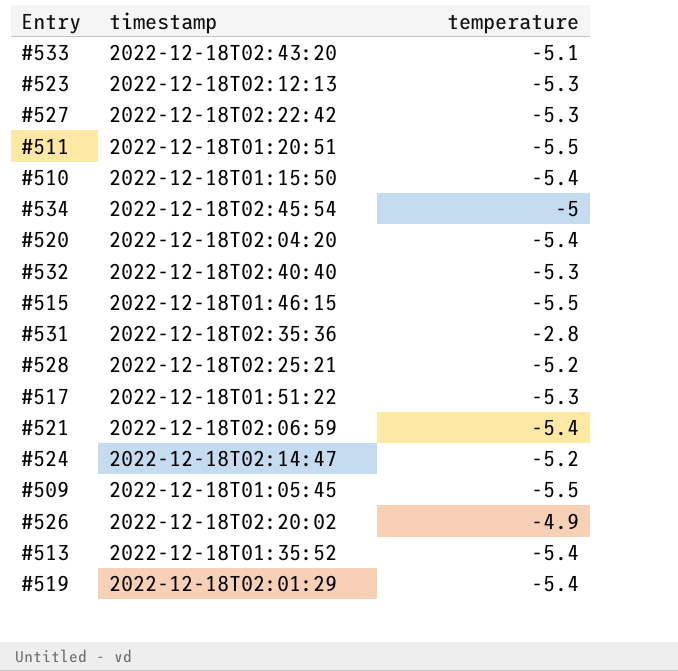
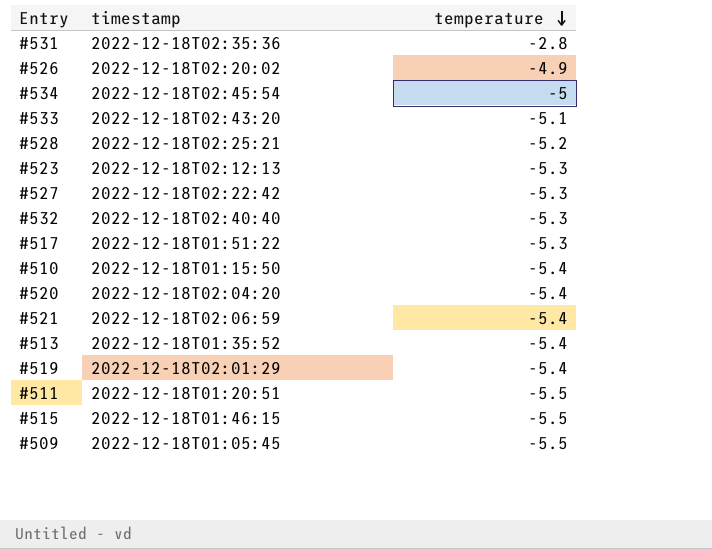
row order: none -> temperature descending
row #524: 2022-12-18T02:14:47 | -5.2 -> none

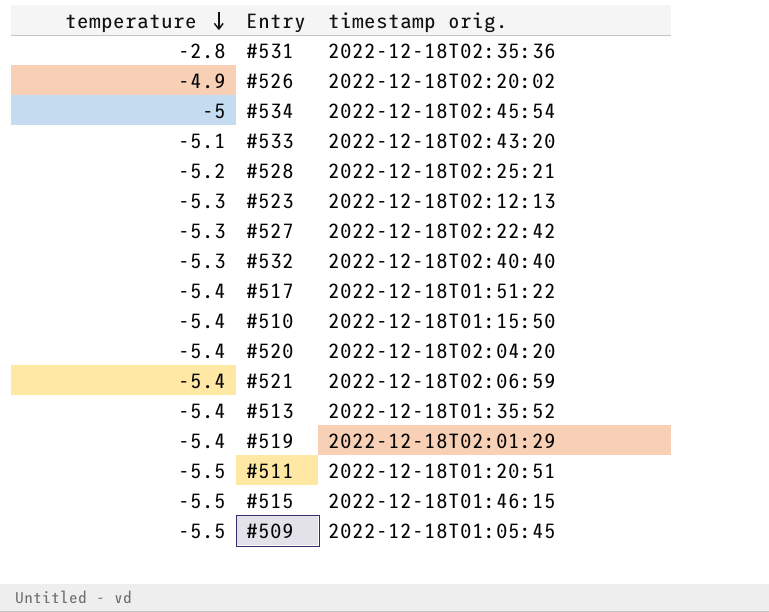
column temperature | position: 3 -> 1
column name: timestamp -> timestamp orig.
#517 | temperature: -5.3 -> -5.4

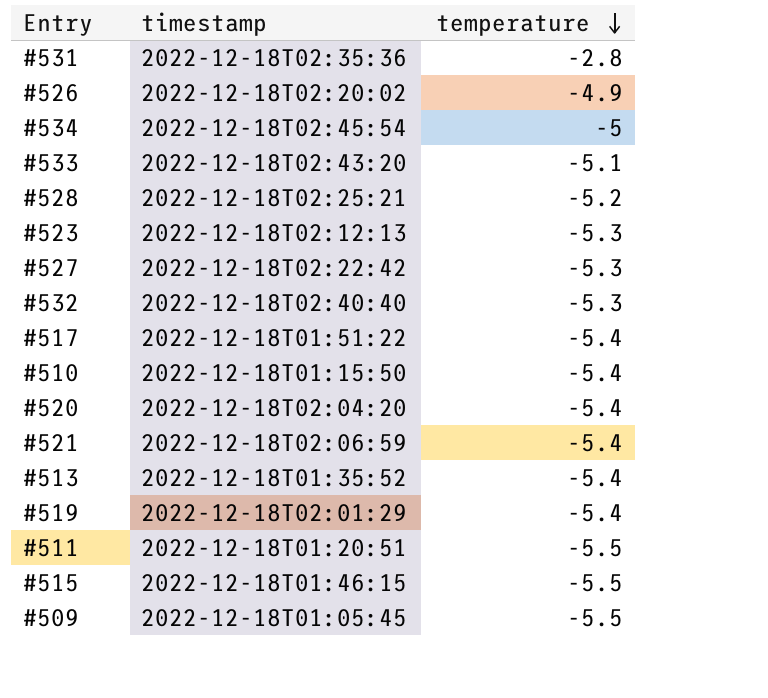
column name: timestamp orig. -> timestamp
column temperature | position: 1 -> 3

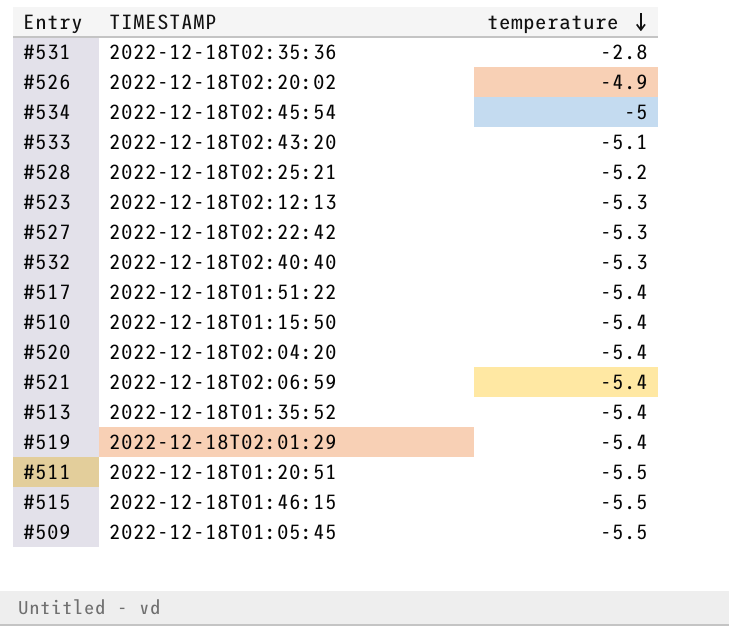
column name: timestamp -> TIMESTAMP

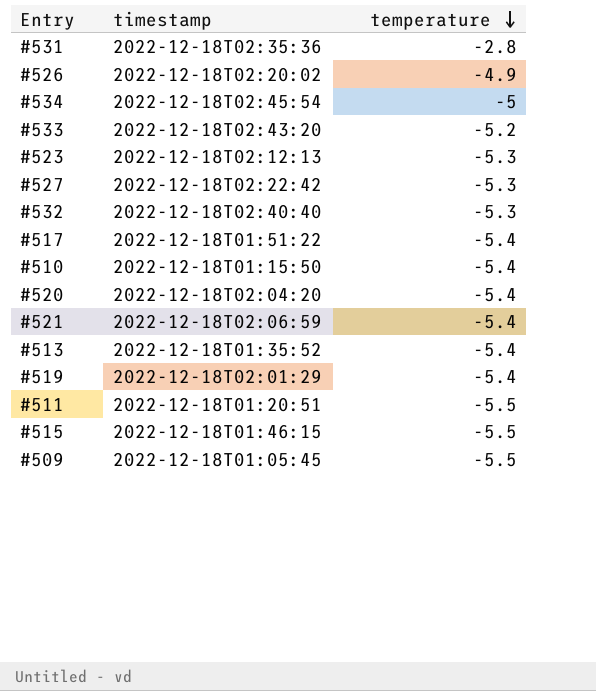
column name: TIMESTAMP -> timestamp
row #528: 2022-12-18T02:25:21 | -5.2 -> none
#533 | temperature: -5.1 -> -5.2

